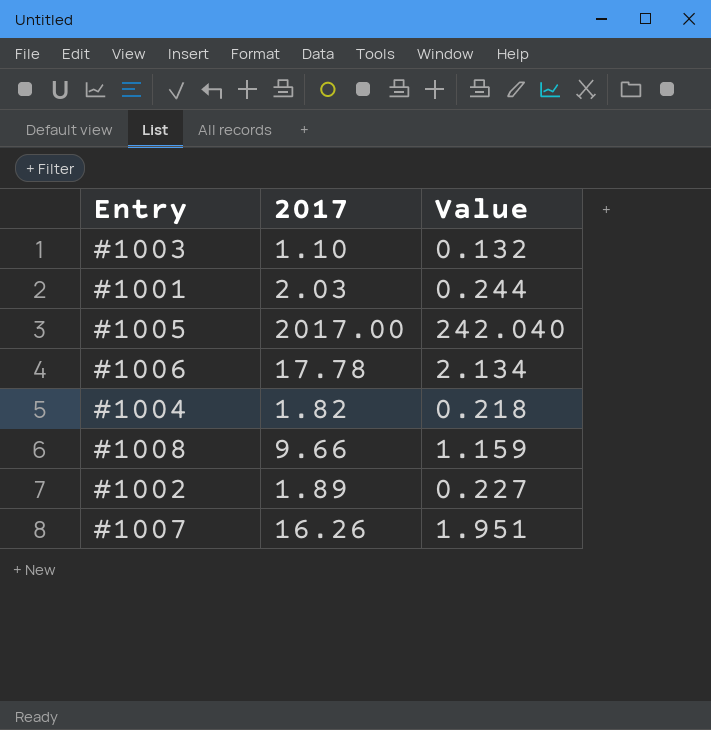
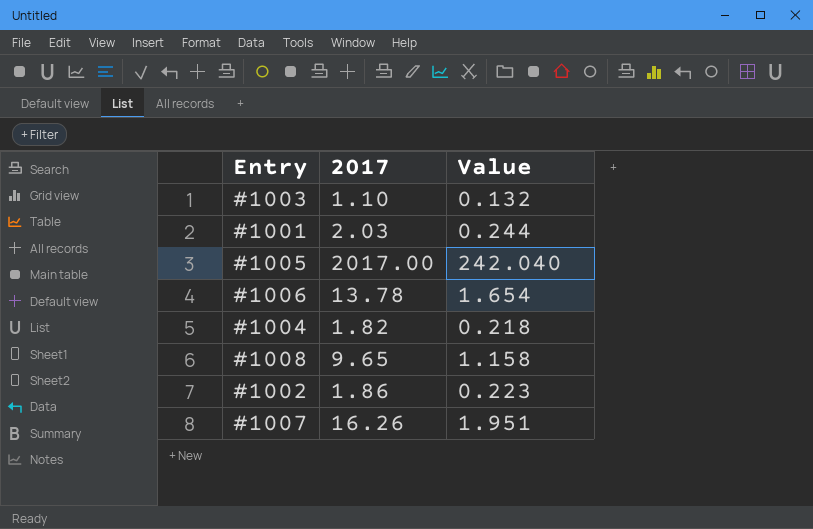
#1006 | 2017: 17.78 -> 13.78
#1006 | Value: 2.134 -> 1.654
#1008 | 2017: 9.66 -> 9.65
#1008 | Value: 1.159 -> 1.158
#1002 | 2017: 1.89 -> 1.86
#1002 | Value: 0.227 -> 0.223

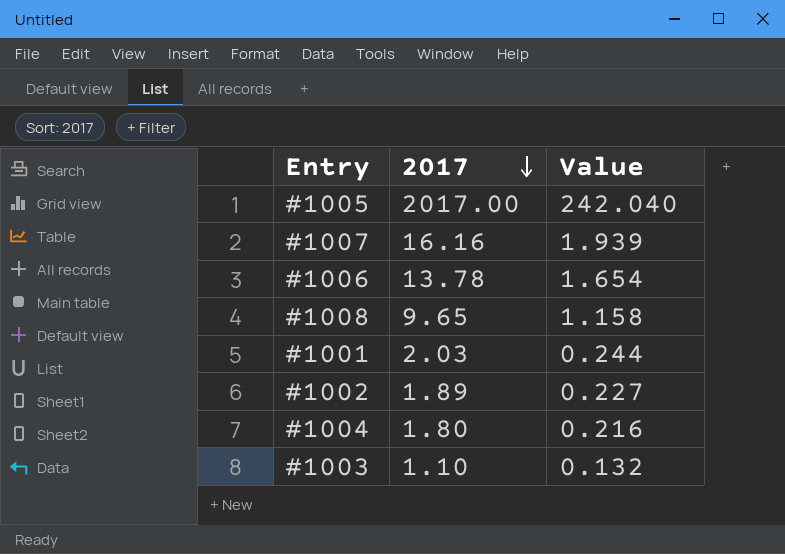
row order: none -> 2017 descending
#1007 | 2017: 16.26 -> 16.16
#1007 | Value: 1.951 -> 1.939
#1002 | 2017: 1.86 -> 1.89
#1002 | Value: 0.223 -> 0.227
#1004 | 2017: 1.82 -> 1.80
#1004 | Value: 0.218 -> 0.216

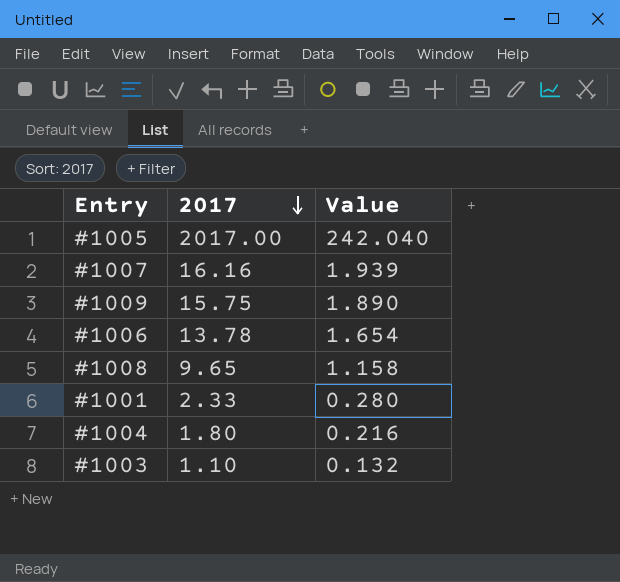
row #1002: 1.89 | 0.227 -> none
row #1009: none -> 15.75 | 1.890
#1001 | 2017: 2.03 -> 2.33
#1001 | Value: 0.244 -> 0.280

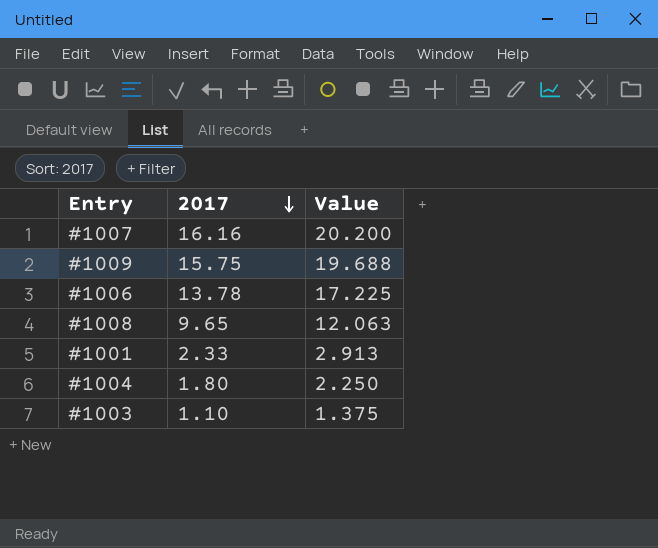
column Value | formula: [2017] * 0.12 -> [2017] * 1.25
row #1005: 2017.00 | 242.040 -> none

